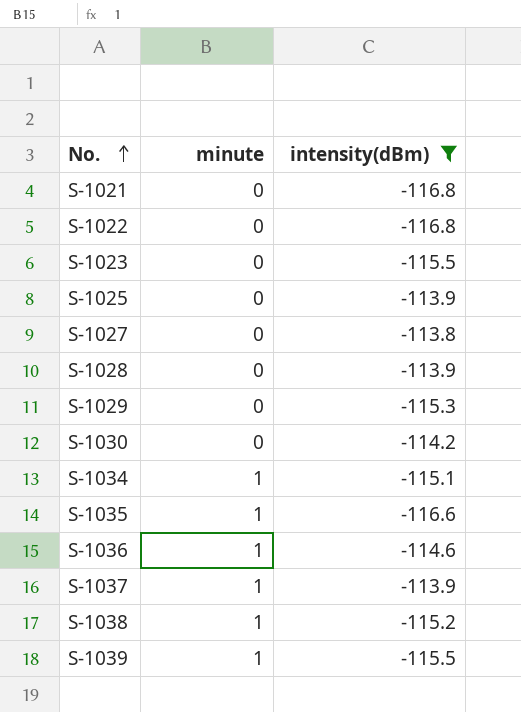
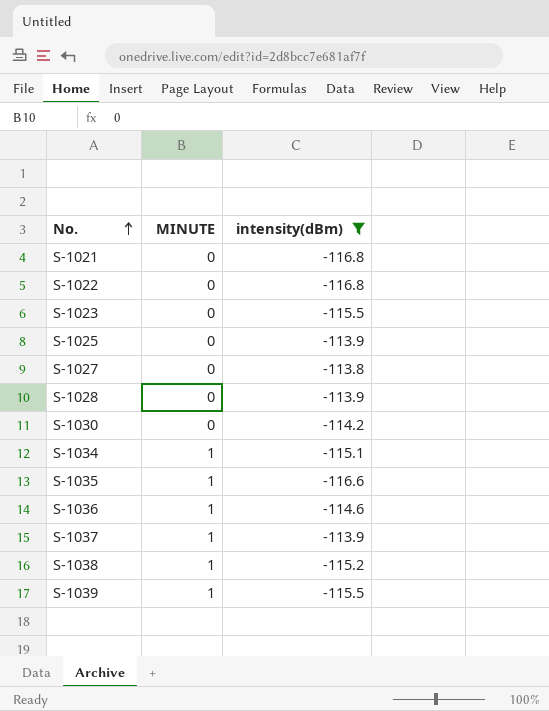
column name: minute -> MINUTE
row S-1029: 0 | -115.3 -> none

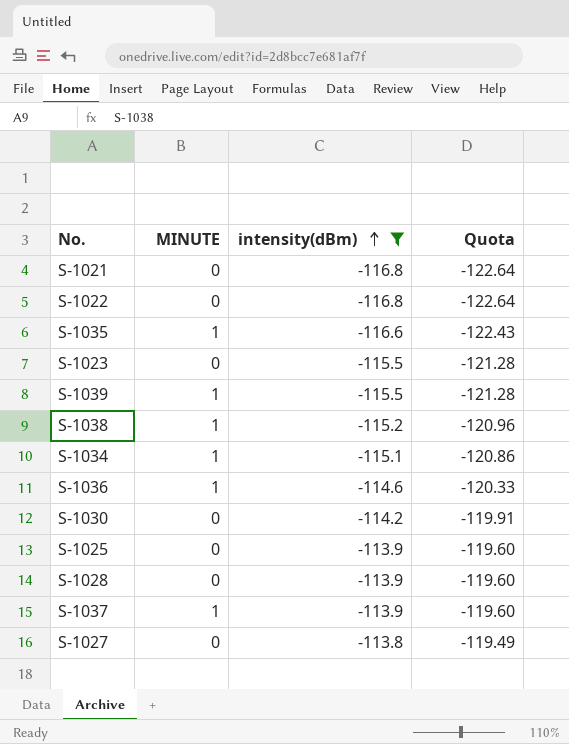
row order: No. ascending -> intensity(dBm) ascending
column Quota | formula: none -> [intensity(dBm)] * 1.05

